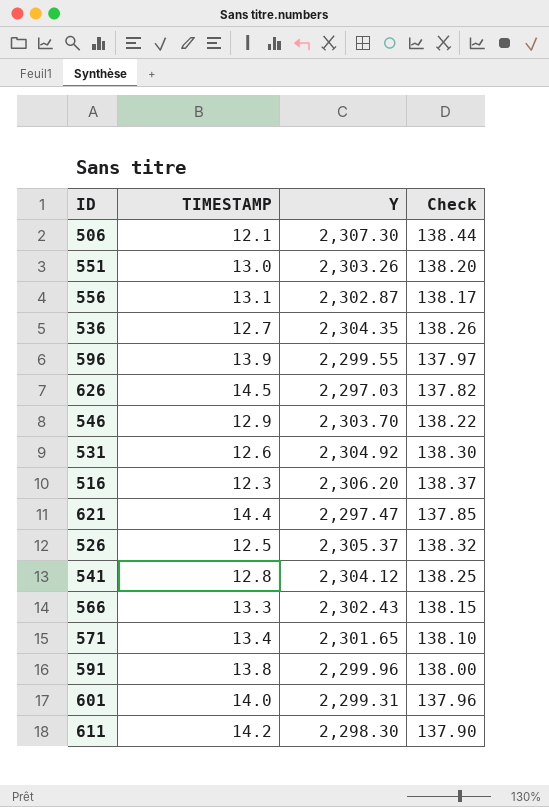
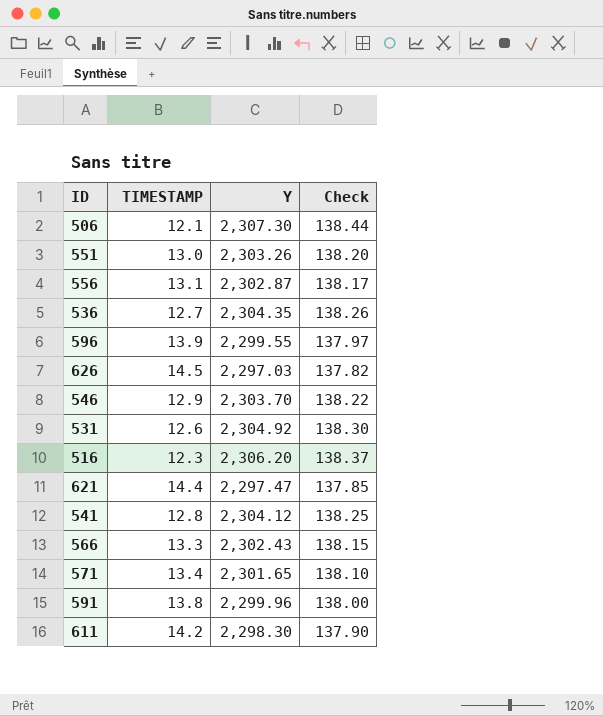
row 526: 12.5 | 2,305.37 | 138.32 -> none
row 601: 14.0 | 2,299.31 | 137.96 -> none

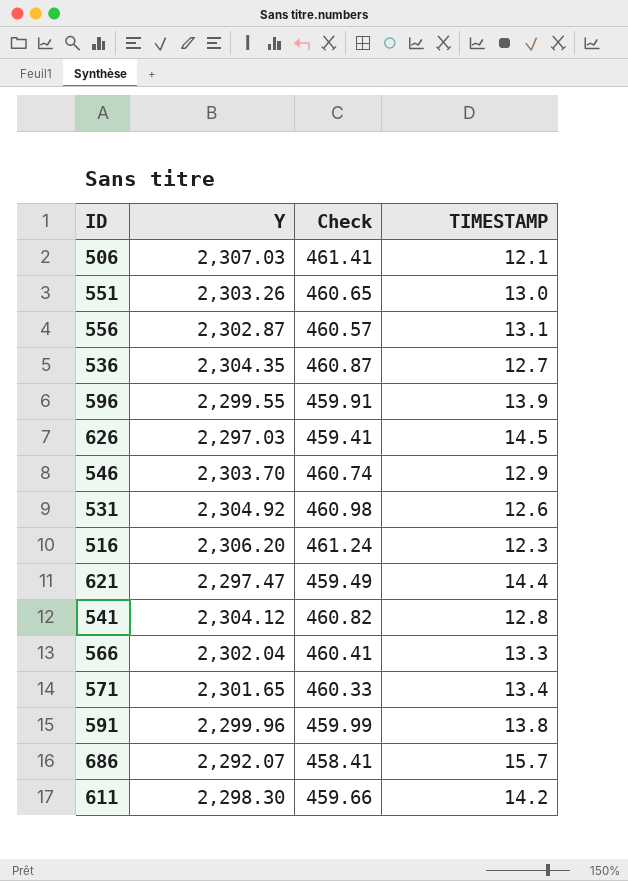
column Check | formula: [Y] * 0.06 -> [Y] * 0.2
column TIMESTAMP | position: 2 -> 4
506 | Y: 2,307.30 -> 2,307.03
566 | Y: 2,302.43 -> 2,302.04
row 686: none -> 2,292.07 | 458.41 | 15.7

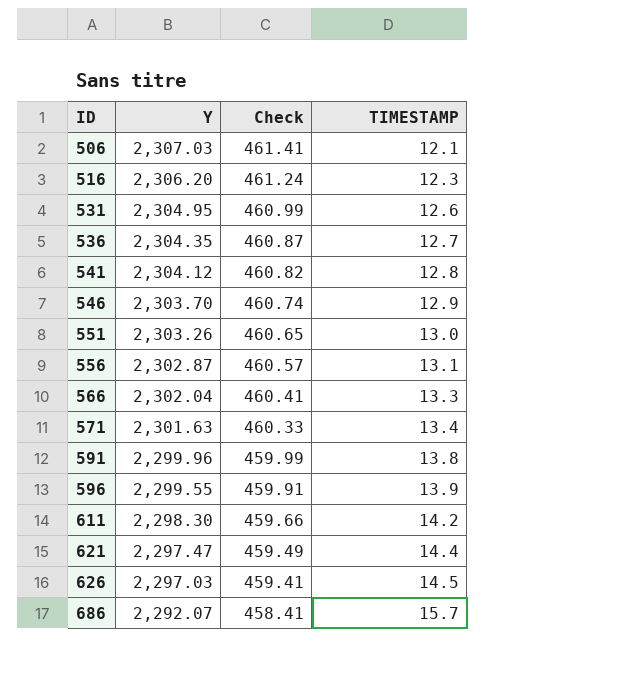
row order: none -> ID ascending
531 | Y: 2,304.92 -> 2,304.95
531 | Check: 460.98 -> 460.99
571 | Y: 2,301.65 -> 2,301.63

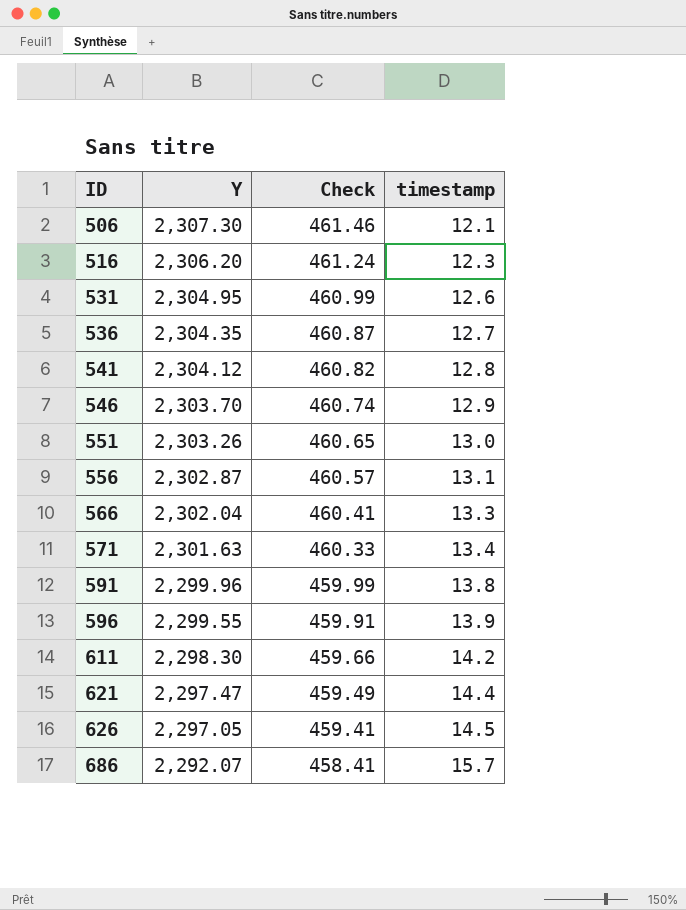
column name: TIMESTAMP -> timestamp
506 | Y: 2,307.03 -> 2,307.30
506 | Check: 461.41 -> 461.46
626 | Y: 2,297.03 -> 2,297.05

